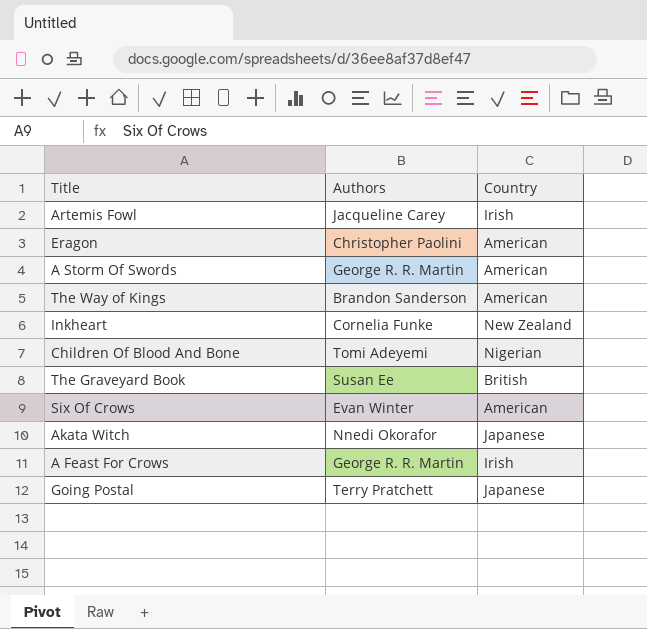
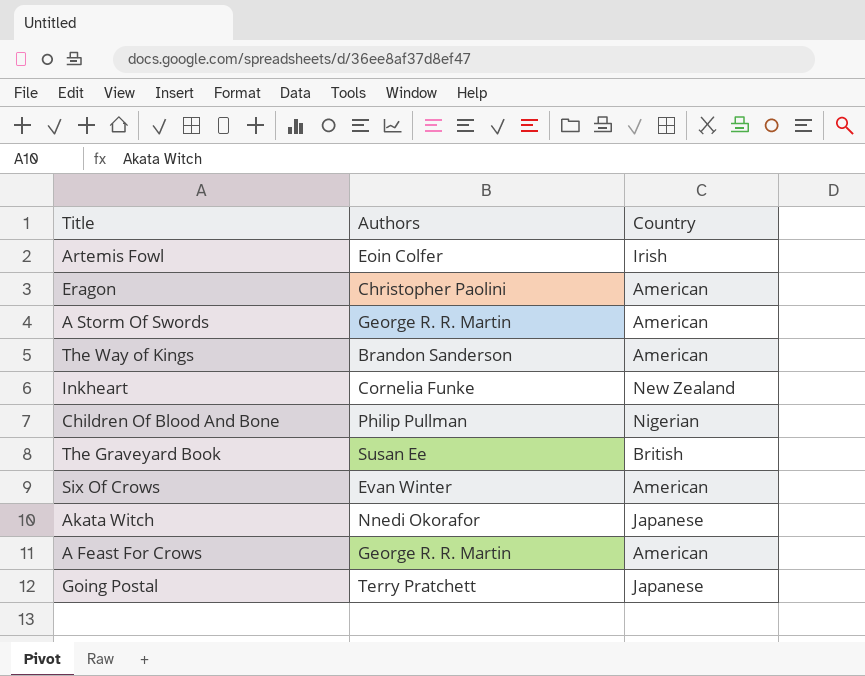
Artemis Fowl | Authors: Jacqueline Carey -> Eoin Colfer
Children Of Blood And Bone | Authors: Tomi Adeyemi -> Philip Pullman
A Feast For Crows | Country: Irish -> American

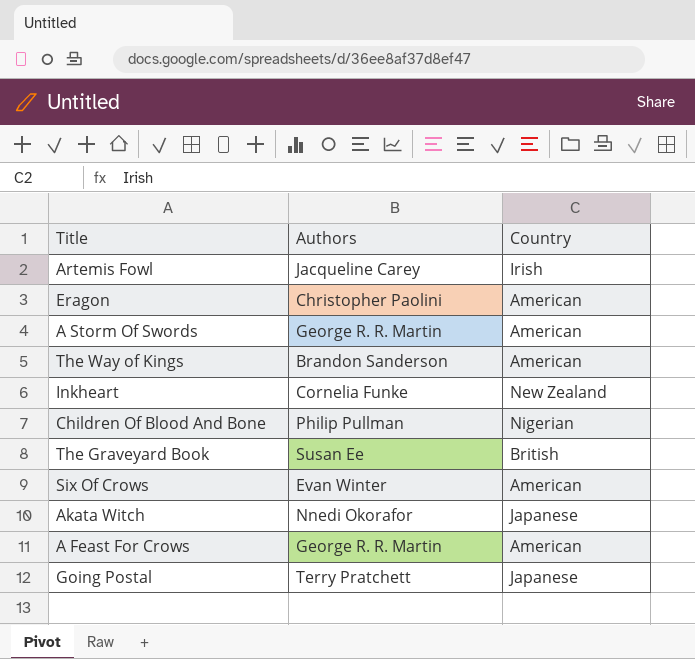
Artemis Fowl | Authors: Eoin Colfer -> Jacqueline Carey

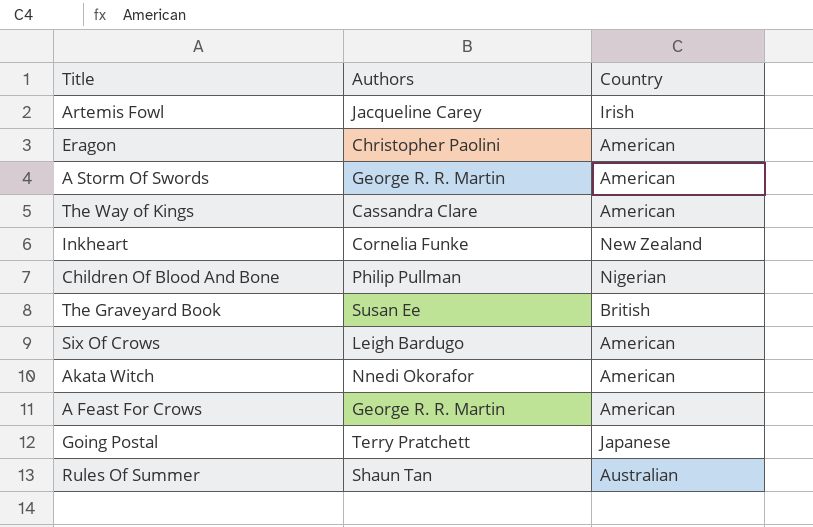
The Way of Kings | Authors: Brandon Sanderson -> Cassandra Clare
Six Of Crows | Authors: Evan Winter -> Leigh Bardugo
Akata Witch | Country: Japanese -> American
row Rules Of Summer: none -> Shaun Tan | Australian

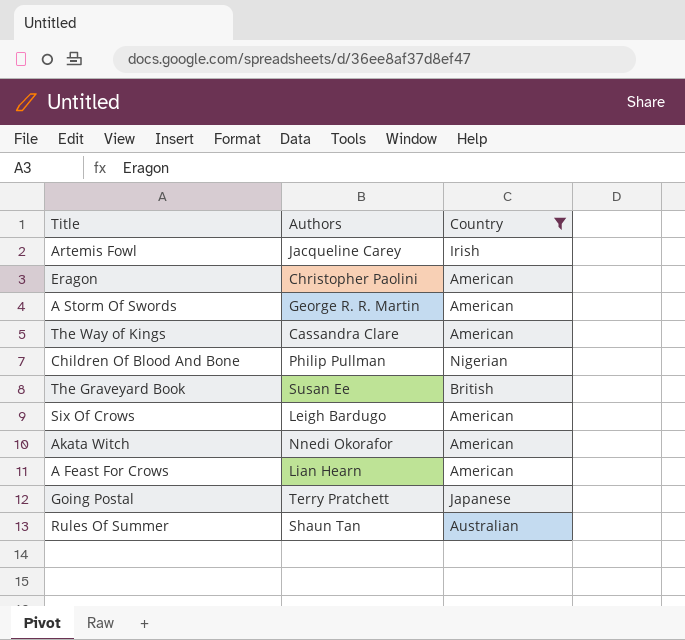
filter: none -> Country != New Zealand
A Feast For Crows | Authors: George R. R. Martin -> Lian Hearn

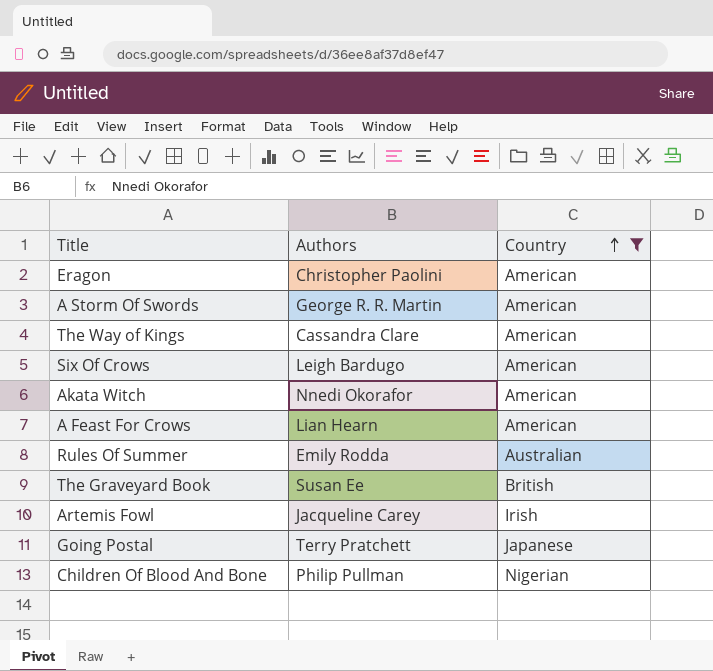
row order: none -> Country ascending
Rules Of Summer | Authors: Shaun Tan -> Emily Rodda

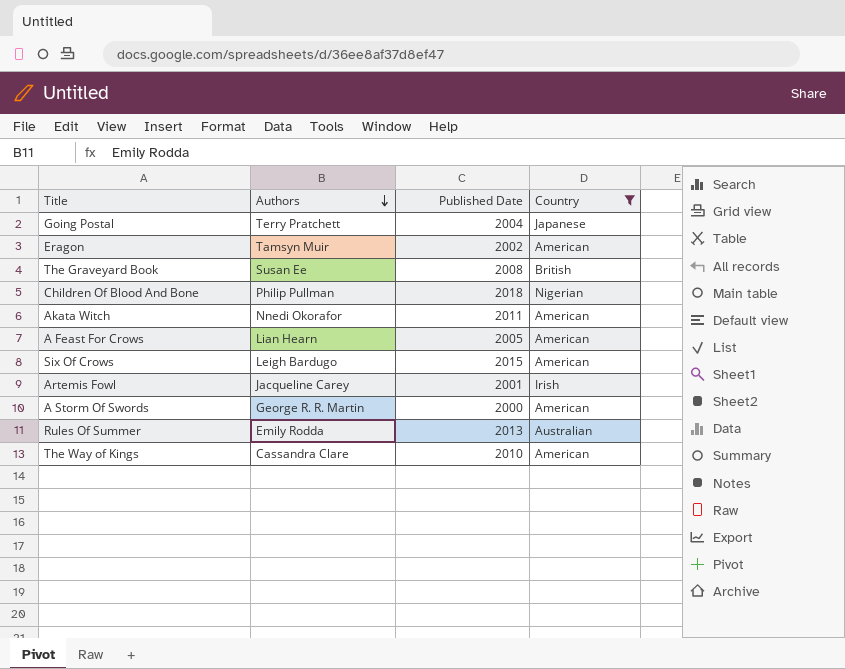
row order: Country ascending -> Authors descending
column Published Date | position: none -> 3
Eragon | Authors: Christopher Paolini -> Tamsyn Muir

